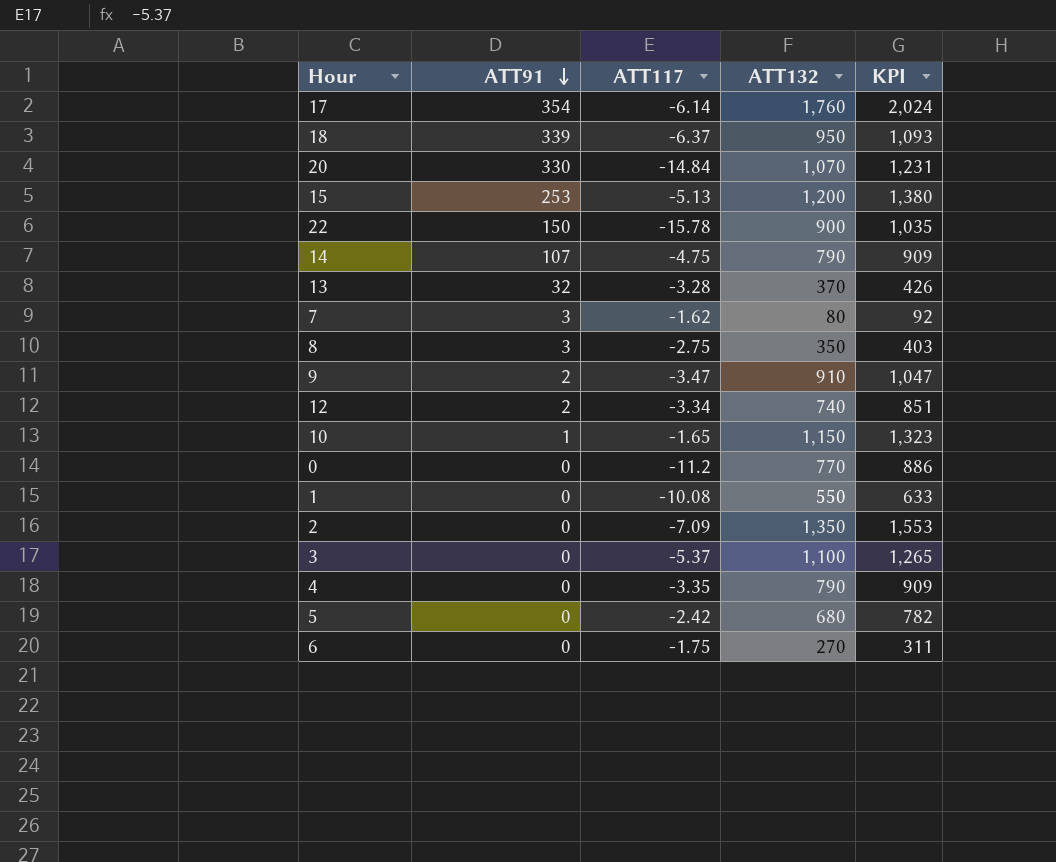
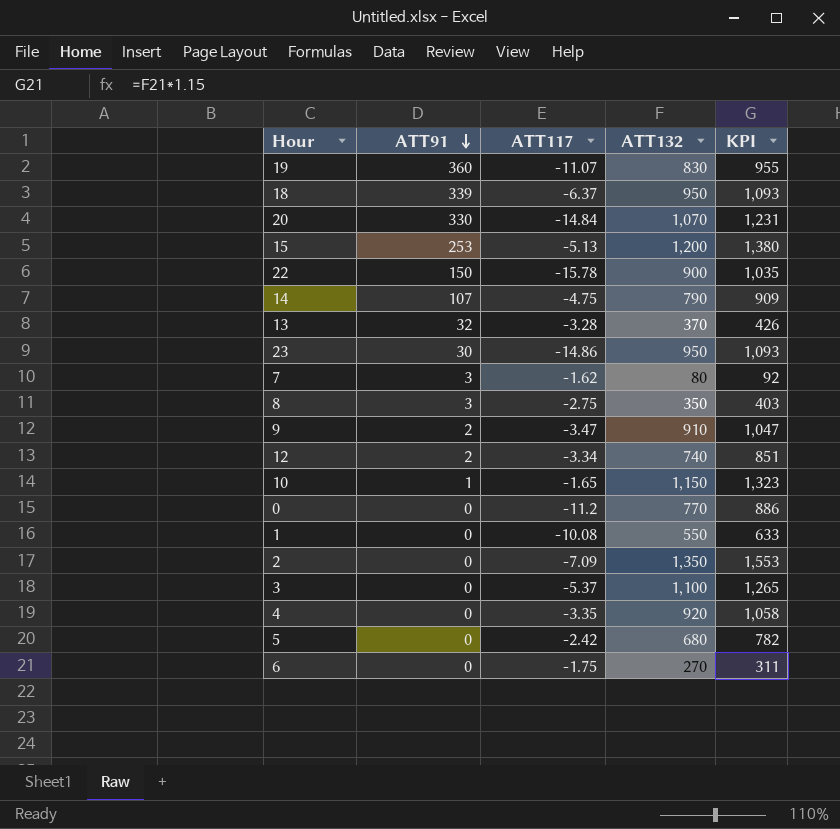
row 17: 354 | -6.14 | 1,760 | 2,024 -> none
row 19: none -> 360 | -11.07 | 830 | 955
row 23: none -> 30 | -14.86 | 950 | 1,093
4 | ATT132: 790 -> 920
4 | KPI: 909 -> 1,058

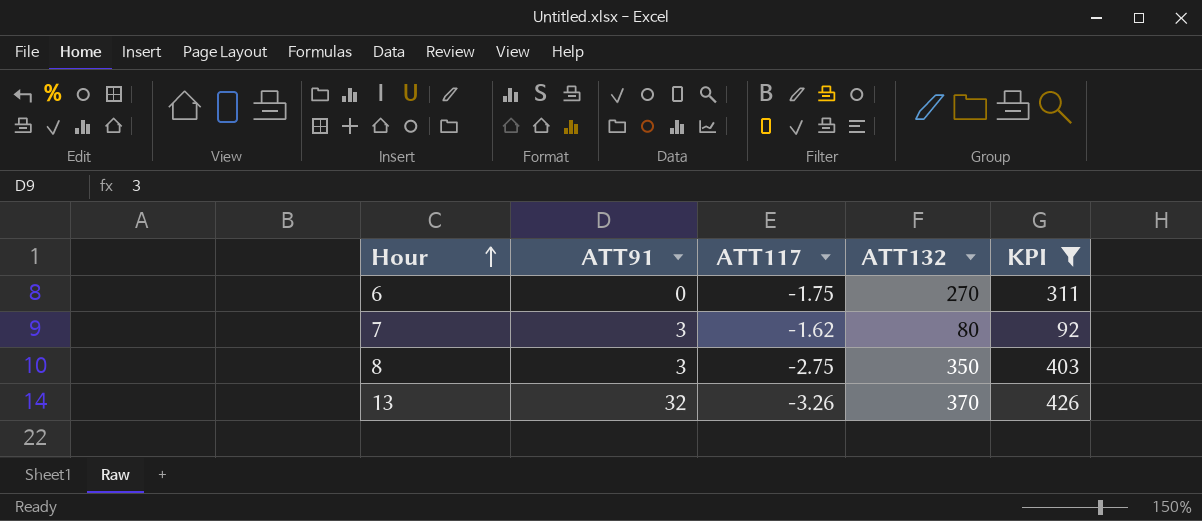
filter: none -> KPI <= 426
row order: ATT91 descending -> Hour ascending
13 | ATT117: -3.28 -> -3.26

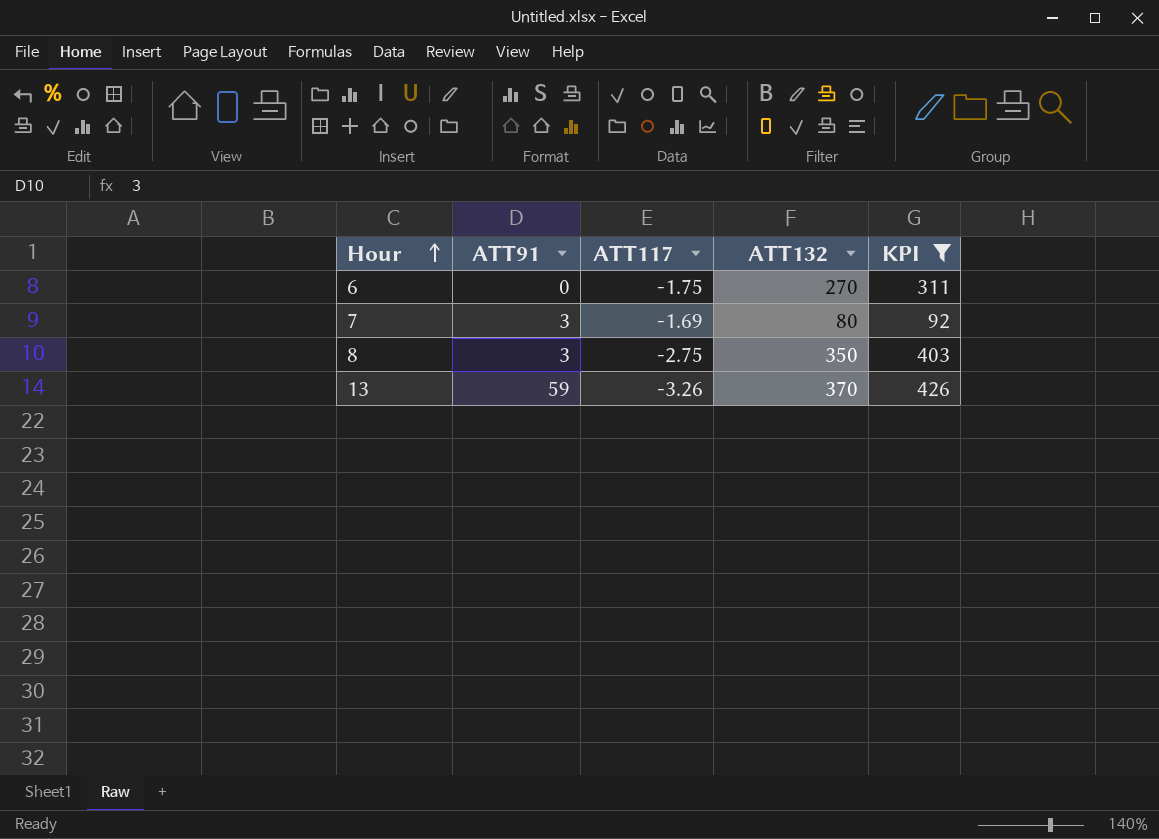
7 | ATT117: -1.62 -> -1.69
13 | ATT91: 32 -> 59

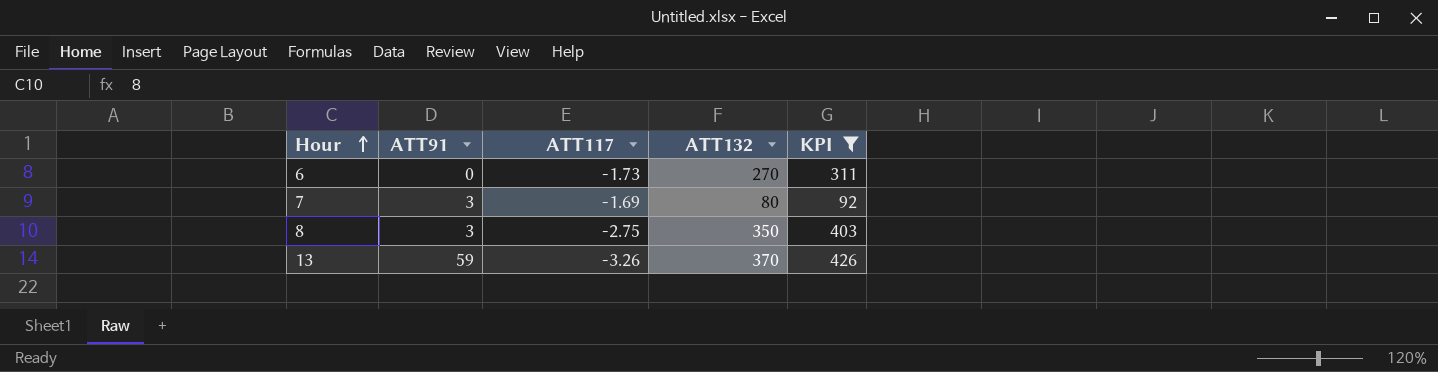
6 | ATT117: -1.75 -> -1.73

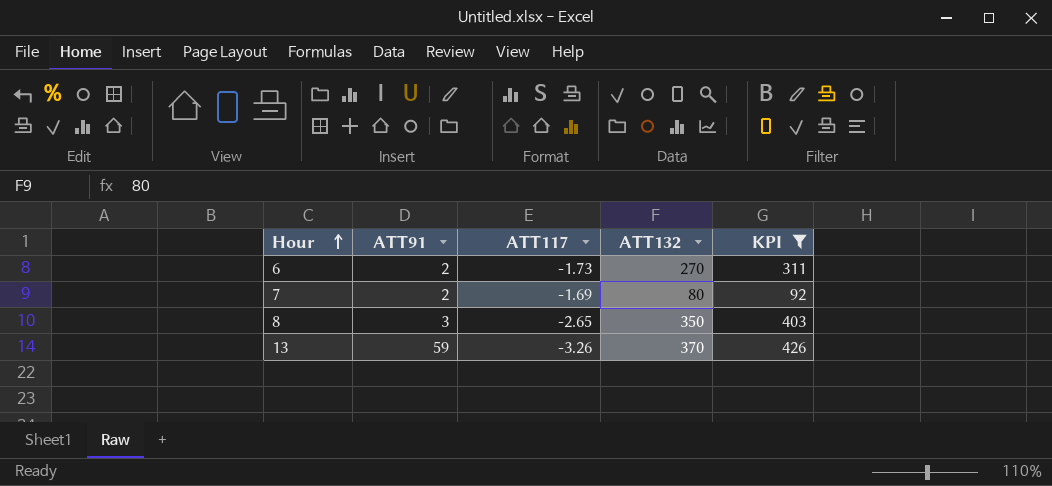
6 | ATT91: 0 -> 2
7 | ATT91: 3 -> 2
8 | ATT117: -2.75 -> -2.65

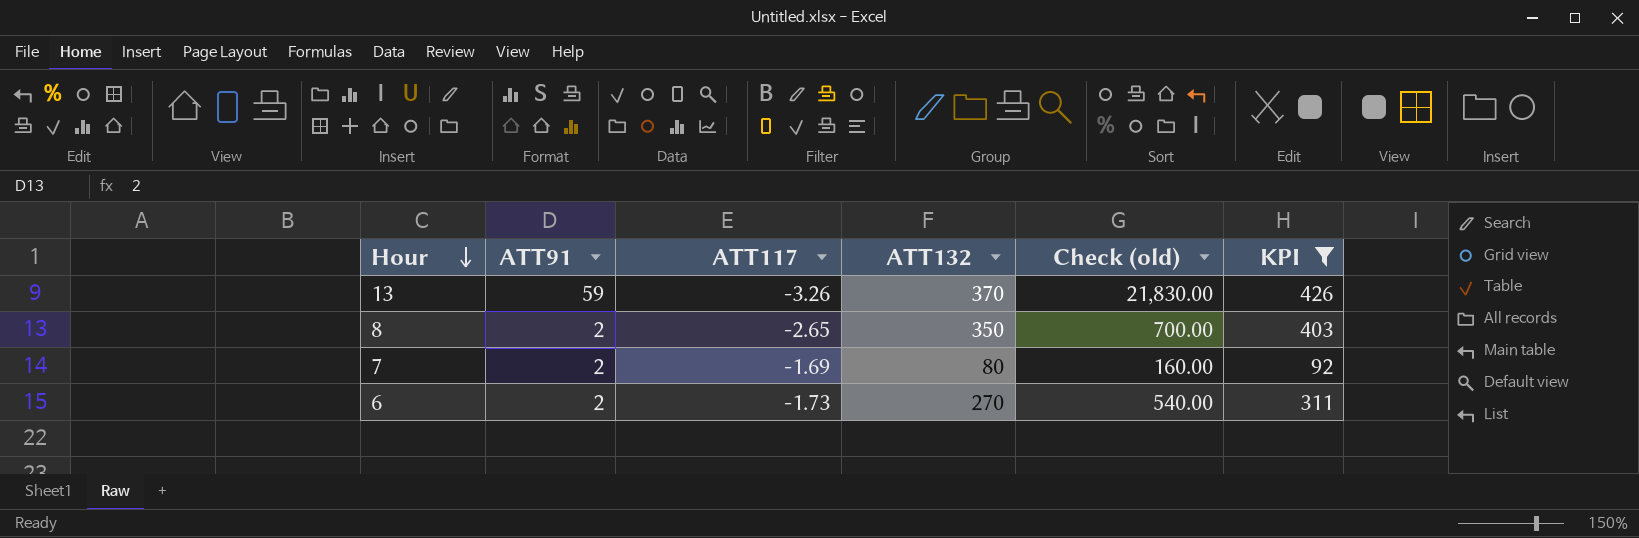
row order: Hour ascending -> Hour descending
column Check (old) | formula: none -> [ATT91] * [ATT132]
8 | ATT91: 3 -> 2

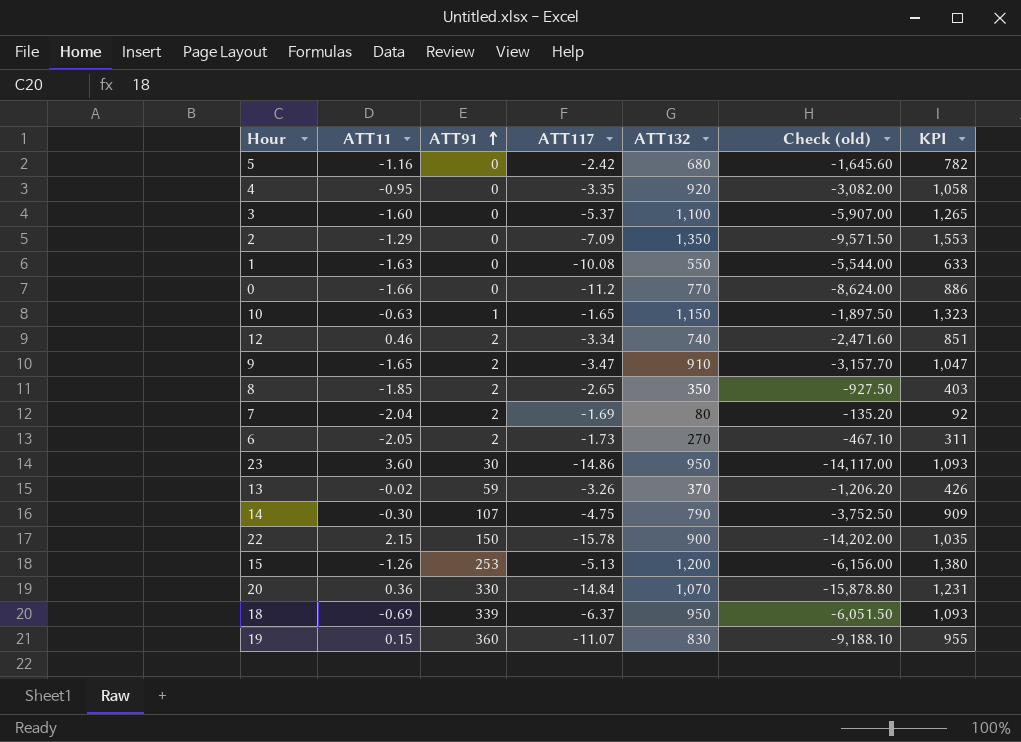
filter: KPI <= 426 -> none
row order: Hour descending -> ATT91 ascending
column ATT11 | position: none -> 2
column Check (old) | formula: [ATT91] * [ATT132] -> [ATT117] * [ATT132]

